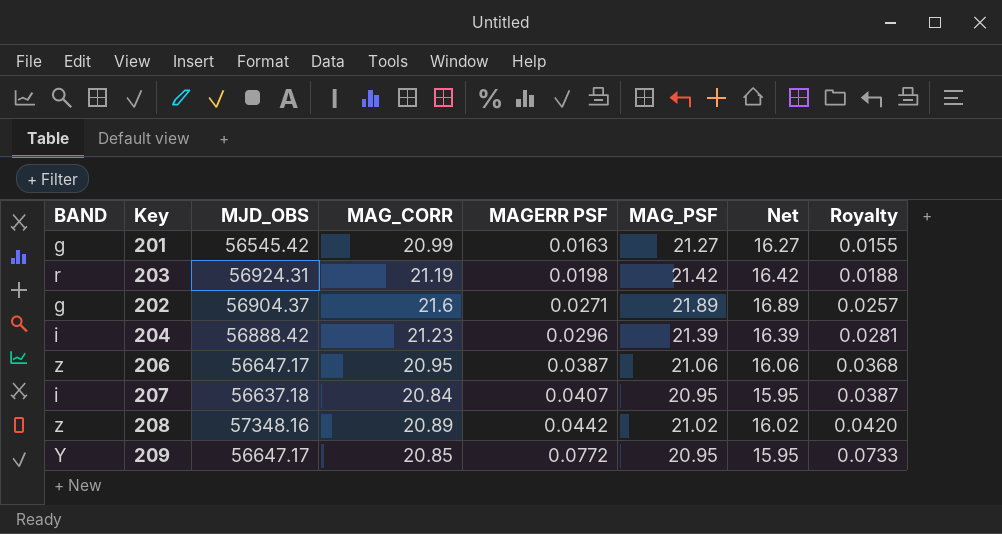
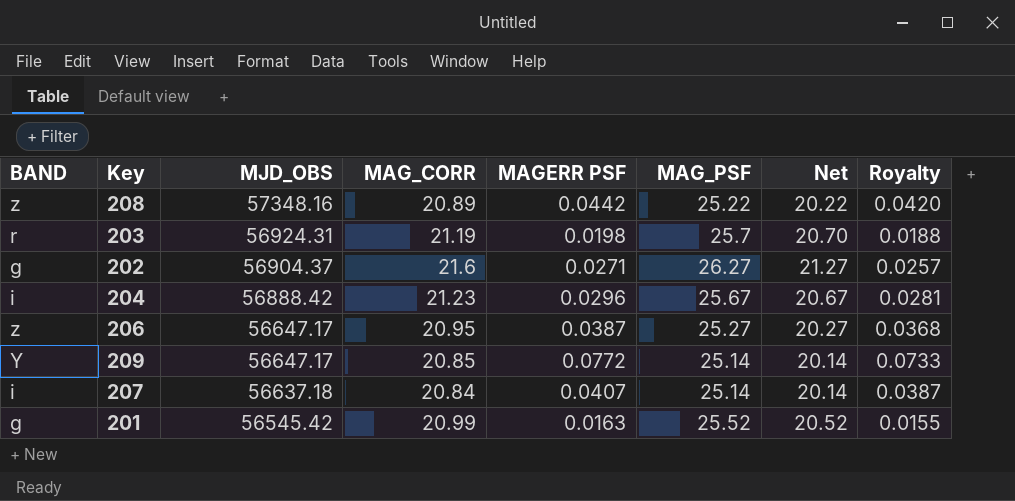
row order: MAGERR PSF ascending -> MJD_OBS descending
208 | MAG_PSF: 21.02 -> 25.22
208 | Net: 16.02 -> 20.22
203 | MAG_PSF: 21.42 -> 25.7
203 | Net: 16.42 -> 20.70
202 | MAG_PSF: 21.89 -> 26.27
202 | Net: 16.89 -> 21.27
204 | MAG_PSF: 21.39 -> 25.67
204 | Net: 16.39 -> 20.67
206 | MAG_PSF: 21.06 -> 25.27
206 | Net: 16.06 -> 20.27
209 | MAG_PSF: 20.95 -> 25.14
209 | Net: 15.95 -> 20.14
207 | MAG_PSF: 20.95 -> 25.14
207 | Net: 15.95 -> 20.14
201 | MAG_PSF: 21.27 -> 25.52
201 | Net: 16.27 -> 20.52

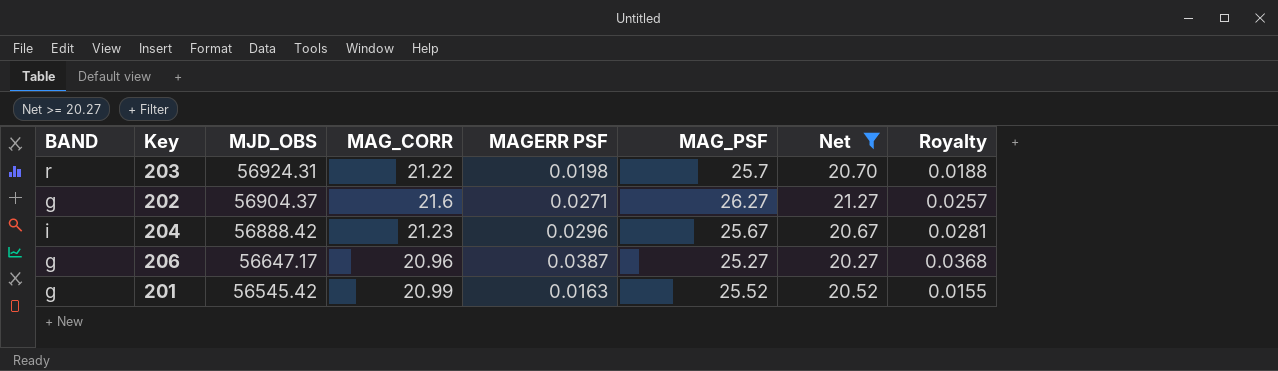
filter: none -> Net >= 20.27
203 | MAG_CORR: 21.19 -> 21.22
206 | BAND: z -> g
206 | MAG_CORR: 20.95 -> 20.96

